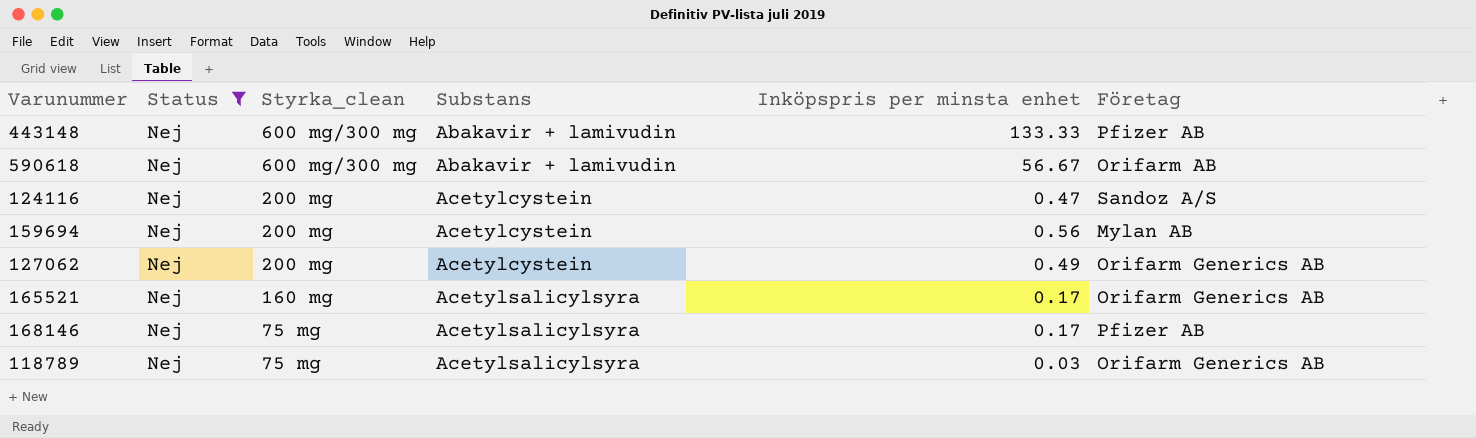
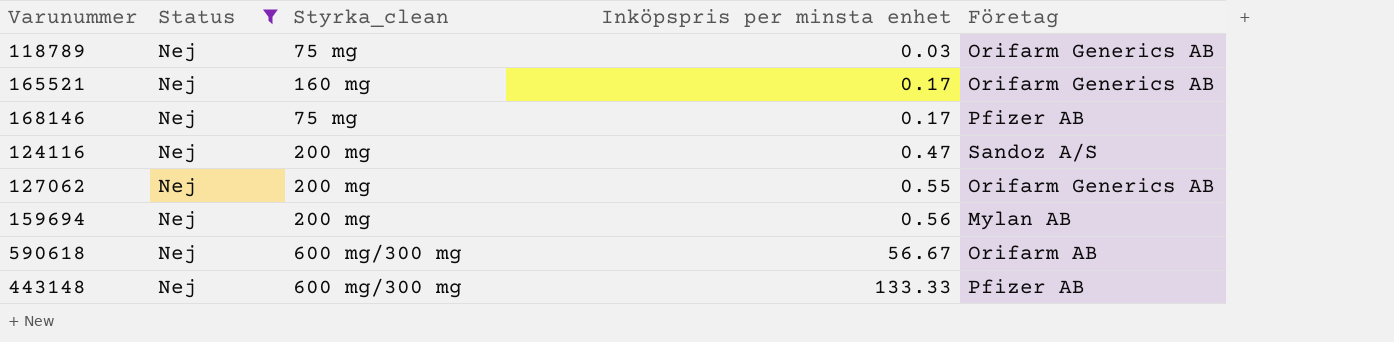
row order: Styrka_clean descending -> Inköpspris per minsta enhet ascending
column Substans | position: 4 -> none
127062 | Inköpspris per minsta enhet: 0.49 -> 0.55

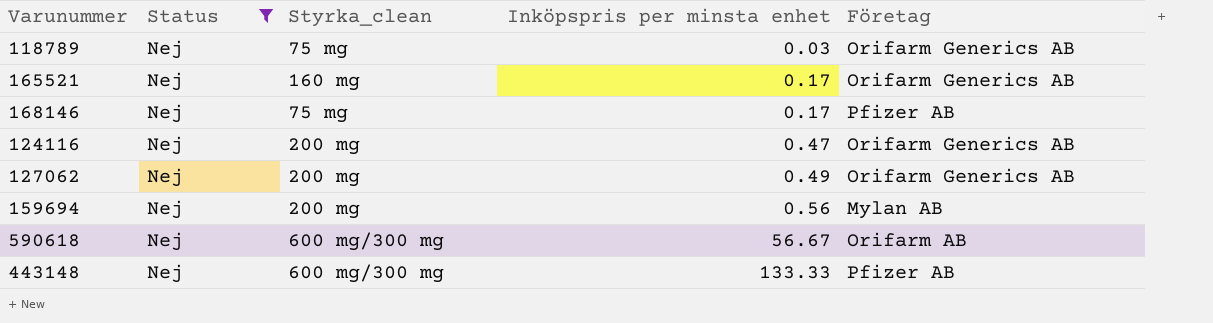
124116 | Företag: Sandoz A/S -> Orifarm Generics AB
127062 | Inköpspris per minsta enhet: 0.55 -> 0.49

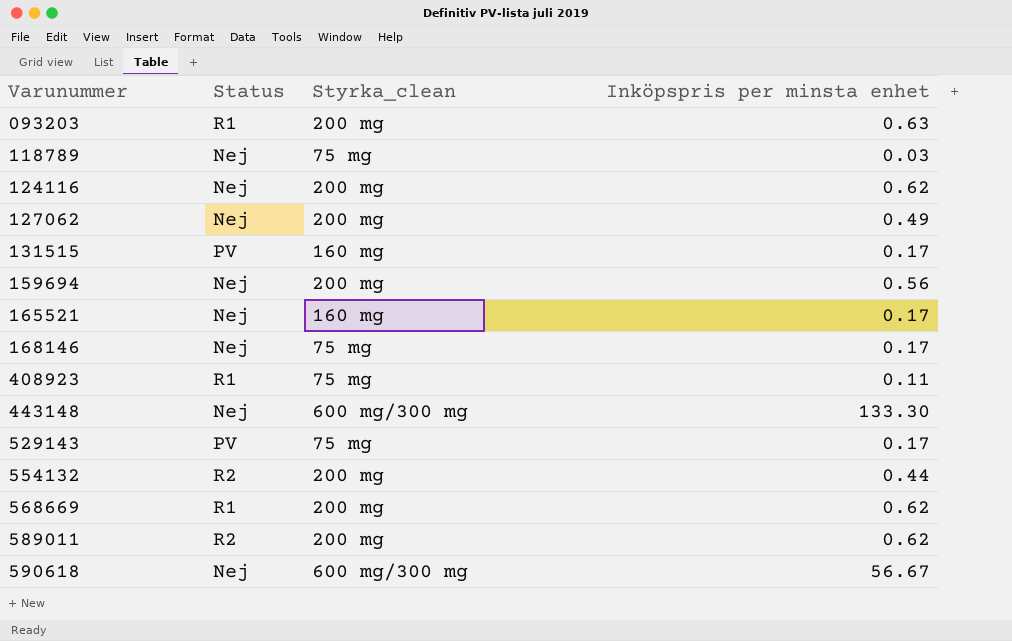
filter: Status = Nej -> none
row order: Inköpspris per minsta enhet ascending -> Varunummer ascending
column Företag | position: 5 -> none
124116 | Inköpspris per minsta enhet: 0.47 -> 0.62
443148 | Inköpspris per minsta enhet: 133.33 -> 133.30

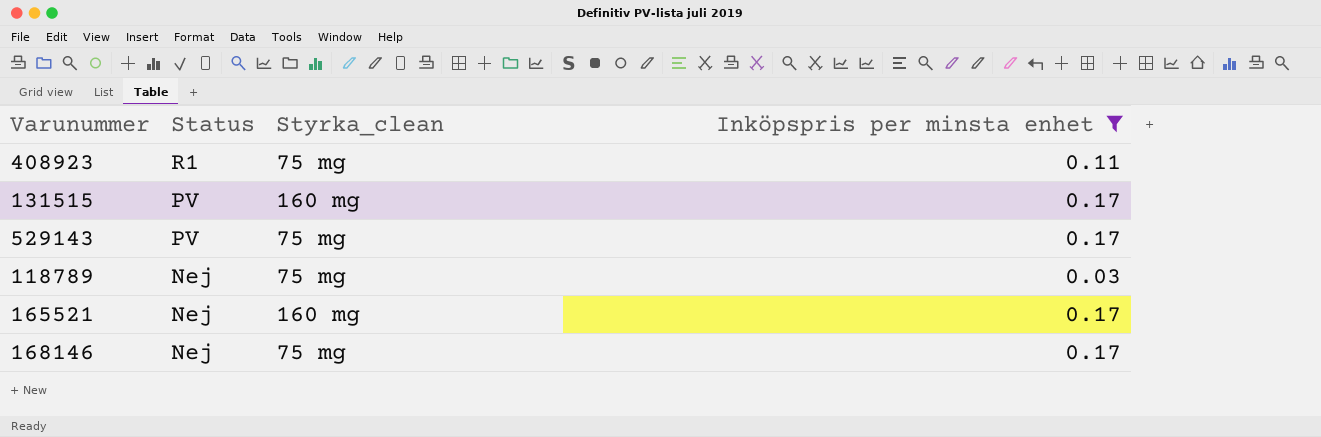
filter: none -> Inköpspris per minsta enhet <= 0.17
row order: Varunummer ascending -> Status descending

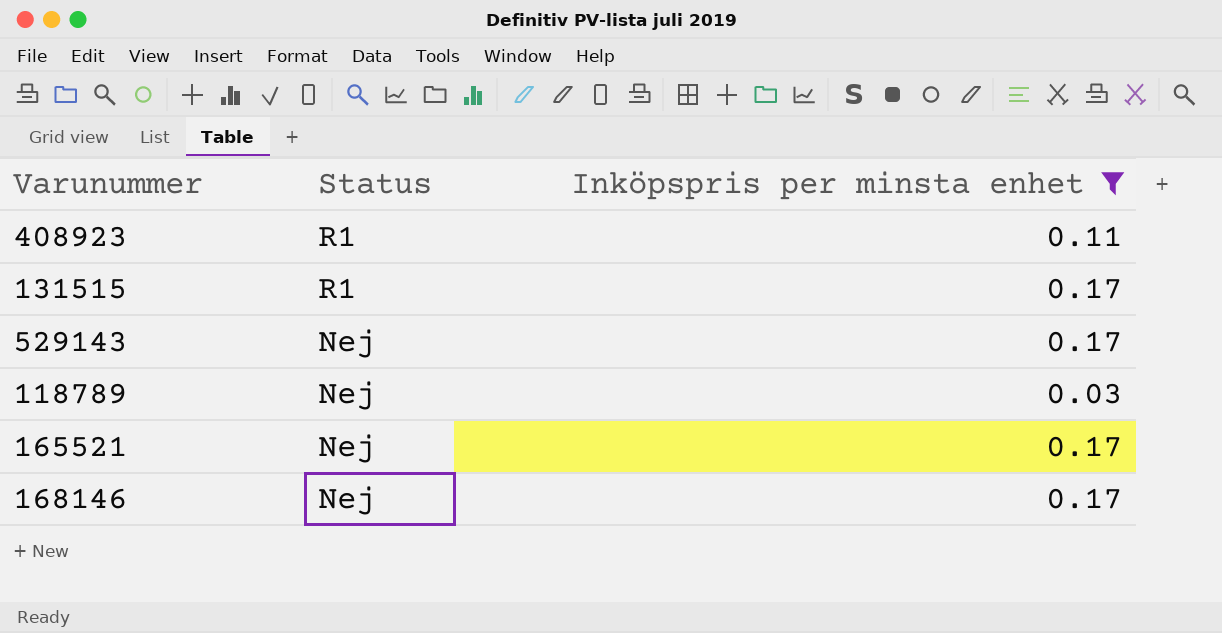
column Styrka_clean | position: 3 -> none
131515 | Status: PV -> R1
529143 | Status: PV -> Nej

